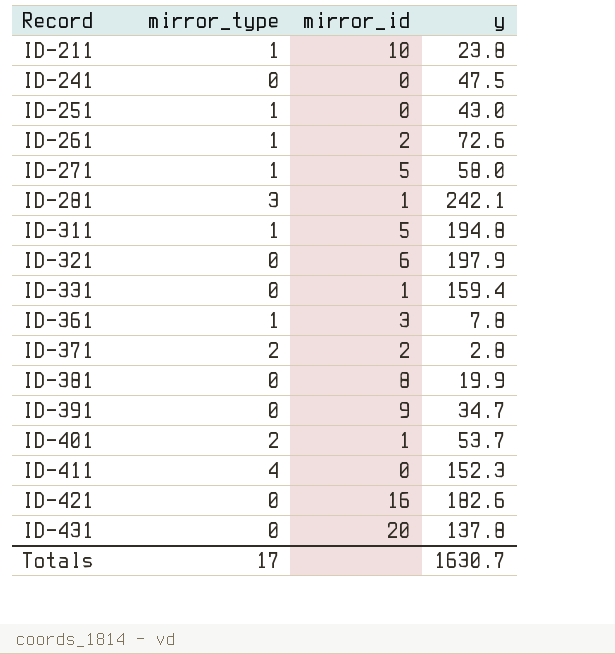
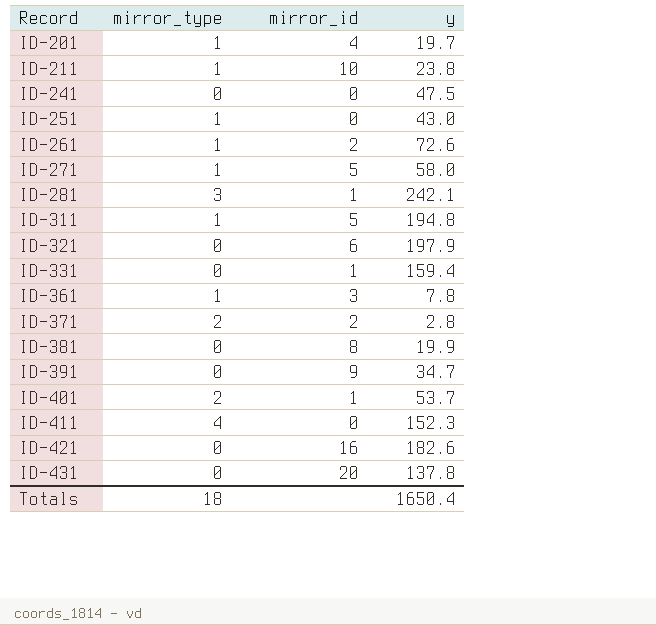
row ID-201: none -> 1 | 4 | 19.7
Totals | mirror_type: 17 -> 18
Totals | y: 1630.7 -> 1650.4

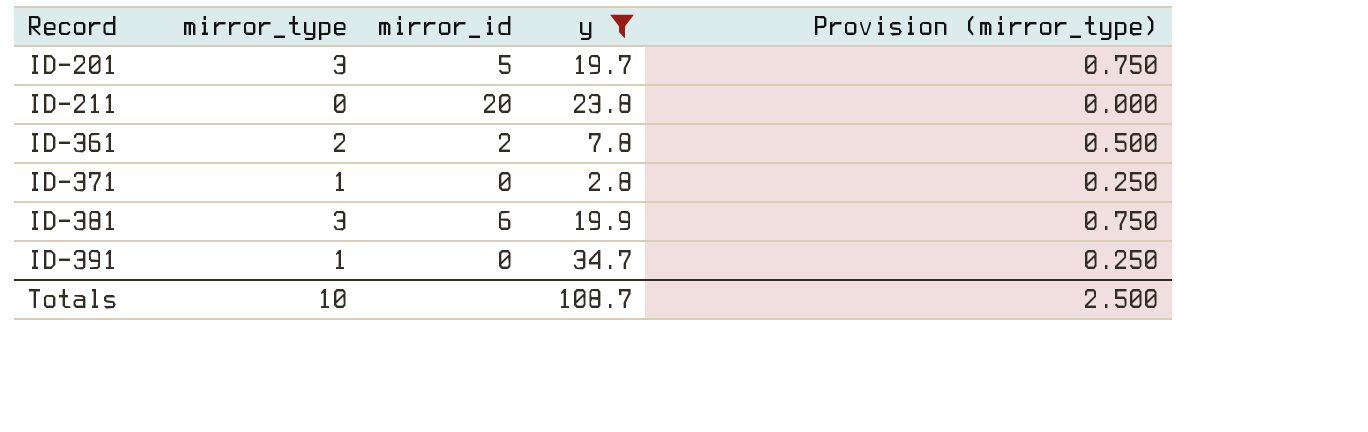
filter: none -> y <= 34.7
column Provision (mirror_type) | formula: none -> [mirror_type] * 0.25
ID-201 | mirror_type: 1 -> 3
ID-201 | mirror_id: 4 -> 5
ID-211 | mirror_type: 1 -> 0
ID-211 | mirror_id: 10 -> 20
ID-361 | mirror_type: 1 -> 2
ID-361 | mirror_id: 3 -> 2
ID-371 | mirror_type: 2 -> 1
ID-371 | mirror_id: 2 -> 0
ID-381 | mirror_type: 0 -> 3
ID-381 | mirror_id: 8 -> 6
ID-391 | mirror_type: 0 -> 1
ID-391 | mirror_id: 9 -> 0
Totals | mirror_type: 18 -> 10
Totals | y: 1650.4 -> 108.7

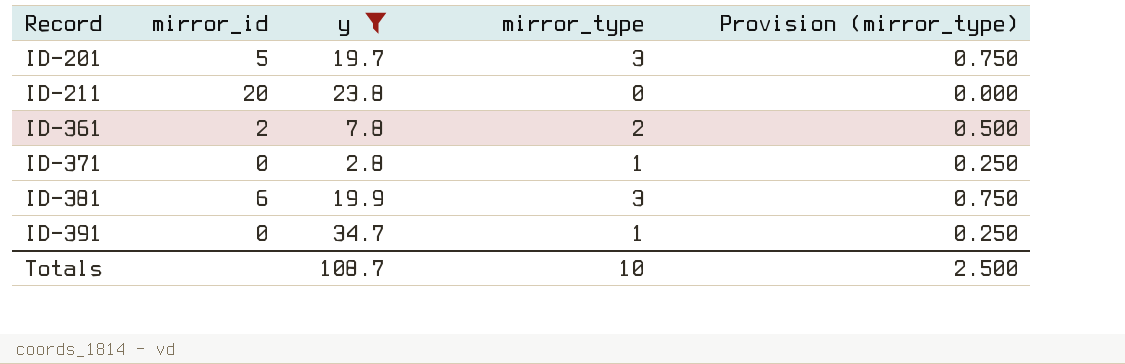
column mirror_type | position: 2 -> 4

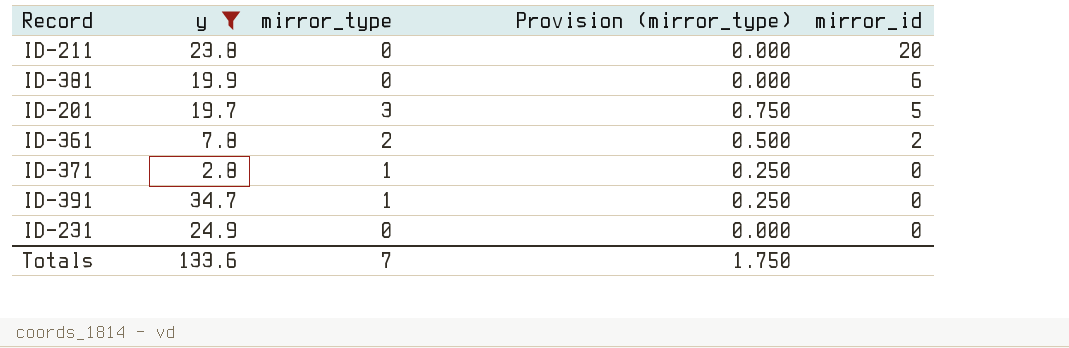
row order: Record ascending -> mirror_id descending
column mirror_id | position: 2 -> 5
ID-381 | mirror_type: 3 -> 0
ID-381 | Provision (mirror_type): 0.750 -> 0.000
row ID-231: none -> 24.9 | 0 | 0.000 | 0
Totals | y: 108.7 -> 133.6
Totals | mirror_type: 10 -> 7
Totals | Provision (mirror_type): 2.500 -> 1.750

